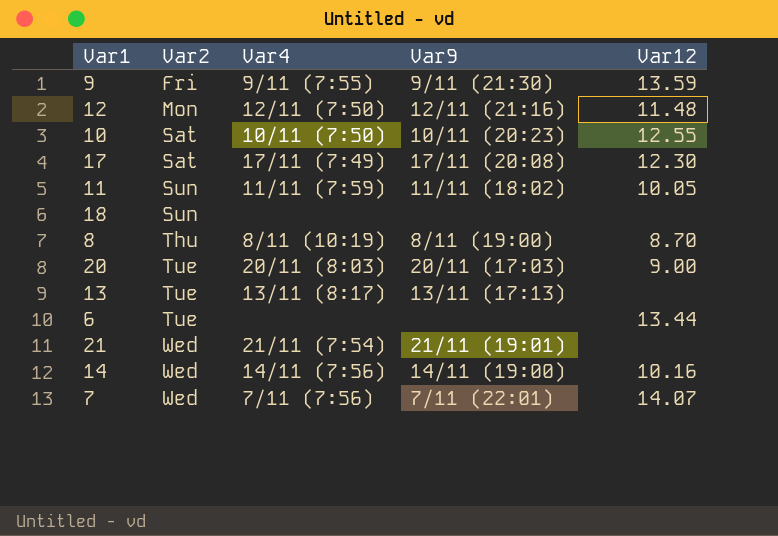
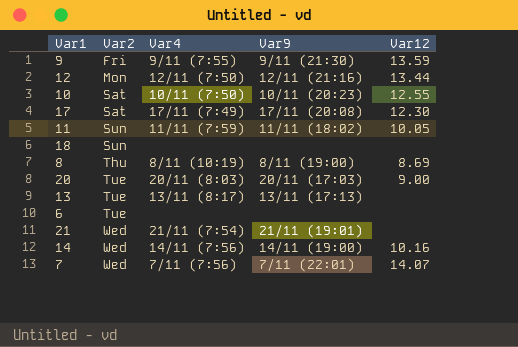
12 | Var12: 11.48 -> 13.44
8 | Var12: 8.70 -> 8.69
6 | Var12: 13.44 -> none

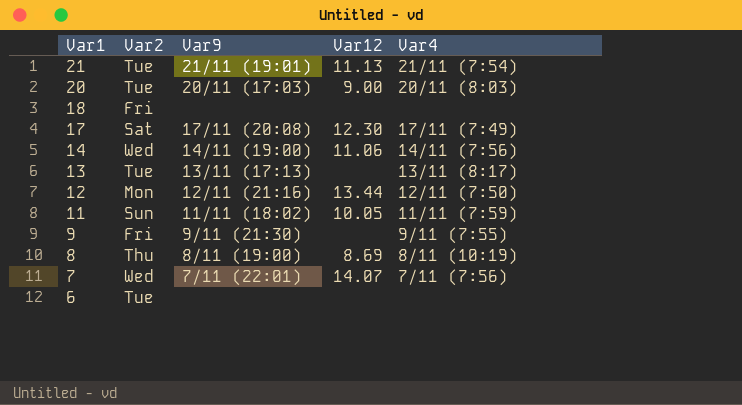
row order: Var2 ascending -> Var1 descending
column Var4 | position: 3 -> 5
row 10: Sat | 10/11 (7:50) | 10/11 (20:23) | 12.55 -> none
21 | Var2: Wed -> Tue
21 | Var12: none -> 11.13
18 | Var2: Sun -> Fri
14 | Var12: 10.16 -> 11.06
9 | Var12: 13.59 -> none

